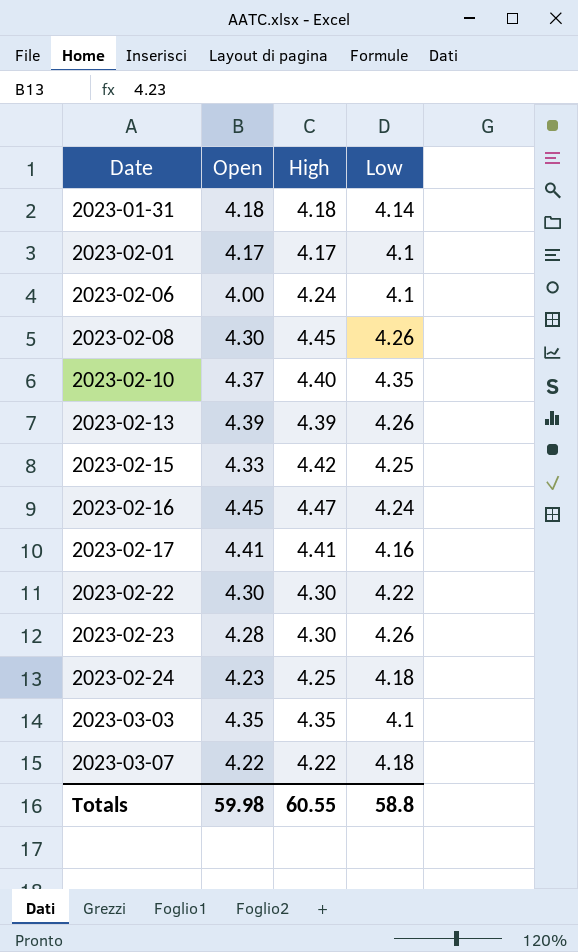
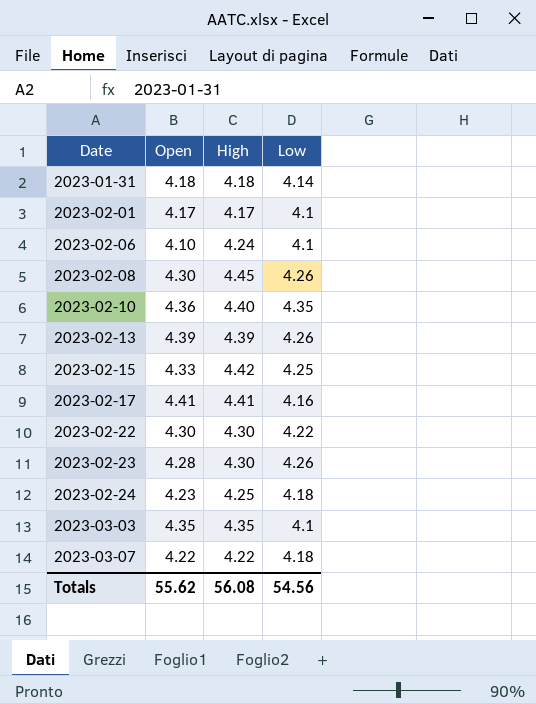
row 2023-02-16: 4.45 | 4.47 | 4.24 -> none
2023-02-06 | Open: 4.00 -> 4.10
2023-02-10 | Open: 4.37 -> 4.36
Totals | Open: 59.98 -> 55.62
Totals | High: 60.55 -> 56.08
Totals | Low: 58.8 -> 54.56

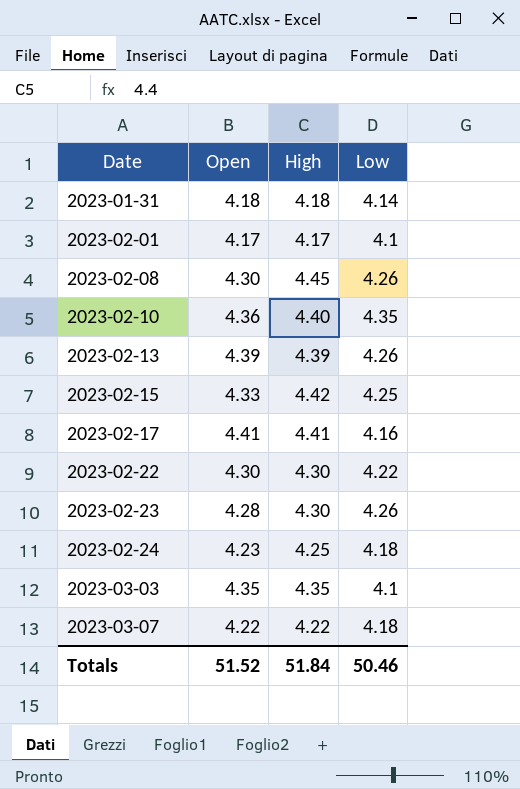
row 2023-02-06: 4.10 | 4.24 | 4.1 -> none
Totals | Open: 55.62 -> 51.52
Totals | High: 56.08 -> 51.84
Totals | Low: 54.56 -> 50.46

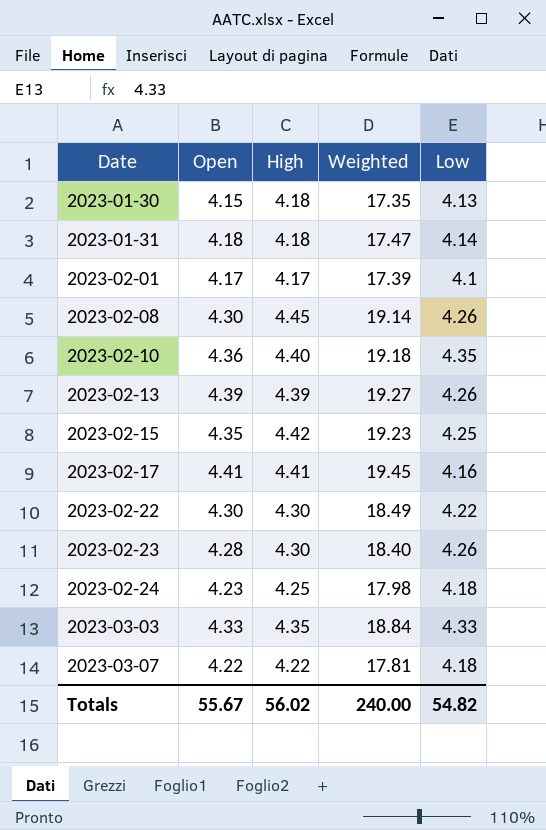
column Weighted | formula: none -> [Open] * [High]
row 2023-01-30: none -> 4.15 | 4.18 | 17.35 | 4.13
2023-02-15 | Open: 4.33 -> 4.35
2023-03-03 | Open: 4.35 -> 4.33
2023-03-03 | Low: 4.1 -> 4.33
Totals | Open: 51.52 -> 55.67
Totals | High: 51.84 -> 56.02
Totals | Low: 50.46 -> 54.82

